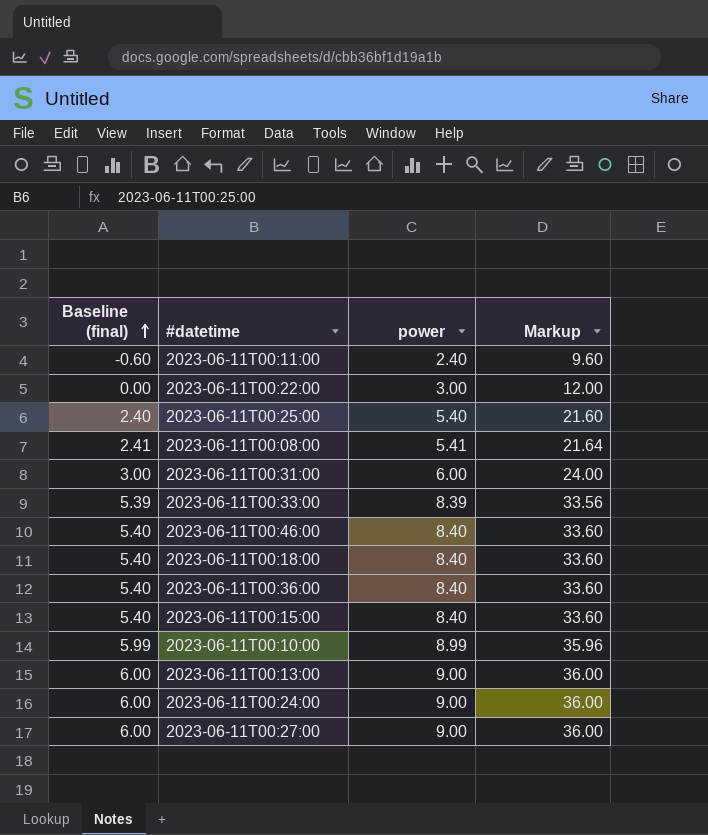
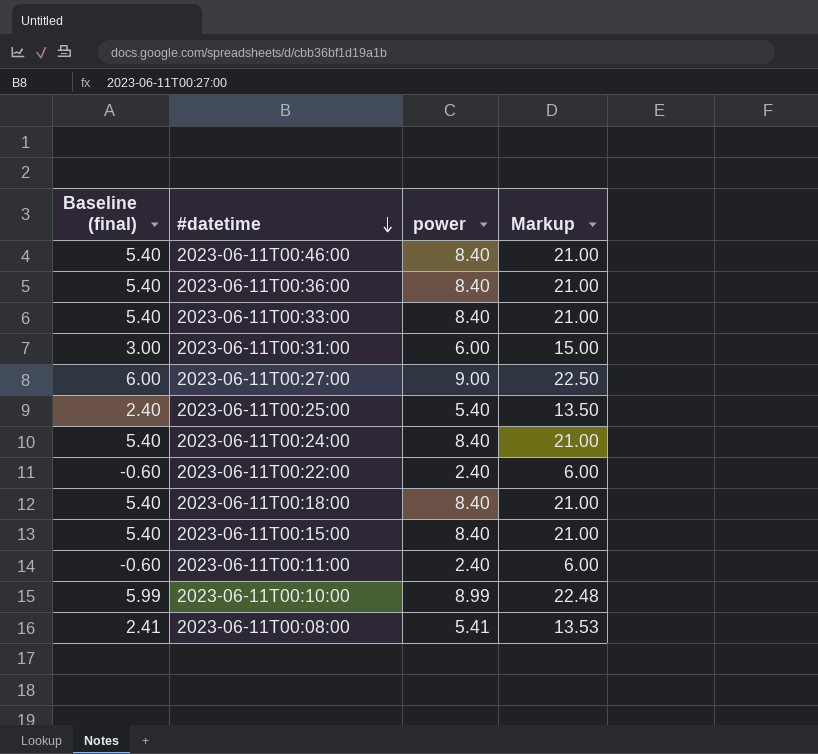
row order: Baseline (final) ascending -> #datetime descending
column Markup | formula: [power] * 4 -> [power] * 2.5
row 2023-06-11T00:13:00: 6.00 | 9.00 | 36.00 -> none
2023-06-11T00:33:00 | Baseline (final): 5.39 -> 5.40
2023-06-11T00:33:00 | power: 8.39 -> 8.40
2023-06-11T00:24:00 | Baseline (final): 6.00 -> 5.40
2023-06-11T00:24:00 | power: 9.00 -> 8.40
2023-06-11T00:22:00 | Baseline (final): 0.00 -> -0.60
2023-06-11T00:22:00 | power: 3.00 -> 2.40

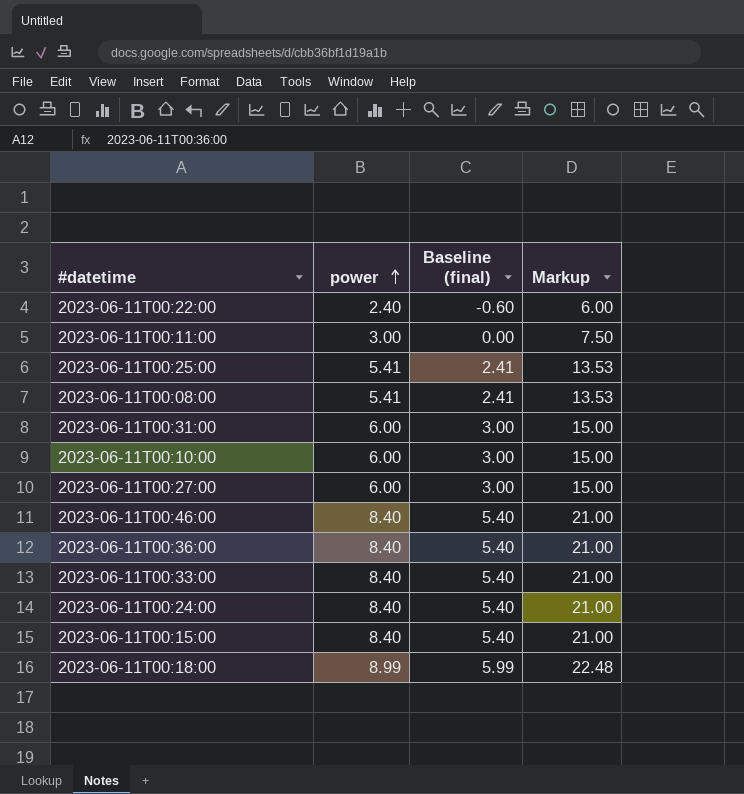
row order: #datetime descending -> power ascending
column Baseline (final) | position: 1 -> 3
2023-06-11T00:11:00 | power: 2.40 -> 3.00
2023-06-11T00:11:00 | Baseline (final): -0.60 -> 0.00
2023-06-11T00:11:00 | Markup: 6.00 -> 7.50
2023-06-11T00:25:00 | power: 5.40 -> 5.41
2023-06-11T00:25:00 | Baseline (final): 2.40 -> 2.41
2023-06-11T00:25:00 | Markup: 13.50 -> 13.53
2023-06-11T00:10:00 | power: 8.99 -> 6.00
2023-06-11T00:10:00 | Baseline (final): 5.99 -> 3.00
2023-06-11T00:10:00 | Markup: 22.48 -> 15.00
2023-06-11T00:27:00 | power: 9.00 -> 6.00
2023-06-11T00:27:00 | Baseline (final): 6.00 -> 3.00
2023-06-11T00:27:00 | Markup: 22.50 -> 15.00
2023-06-11T00:18:00 | power: 8.40 -> 8.99
2023-06-11T00:18:00 | Baseline (final): 5.40 -> 5.99
2023-06-11T00:18:00 | Markup: 21.00 -> 22.48

